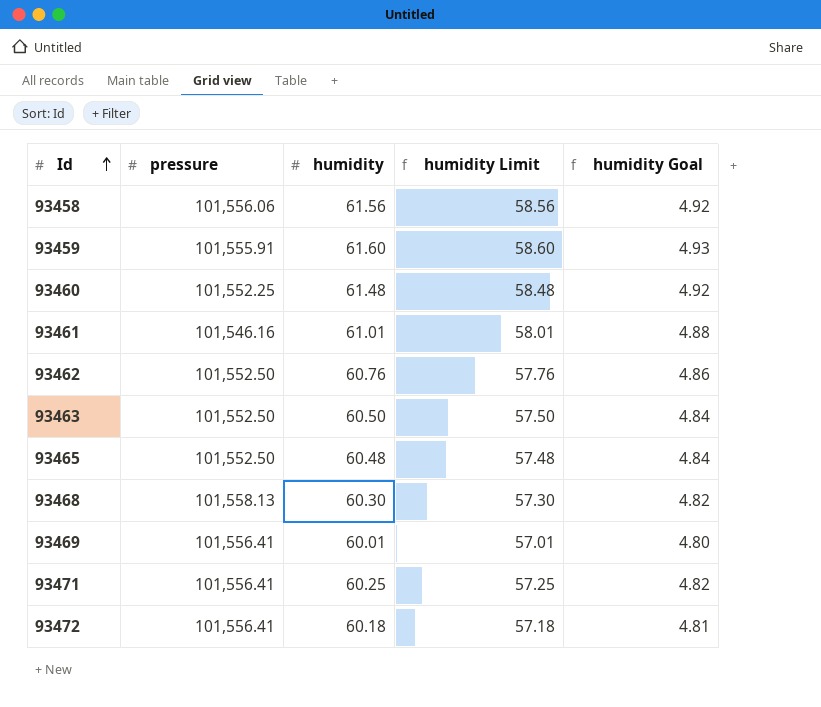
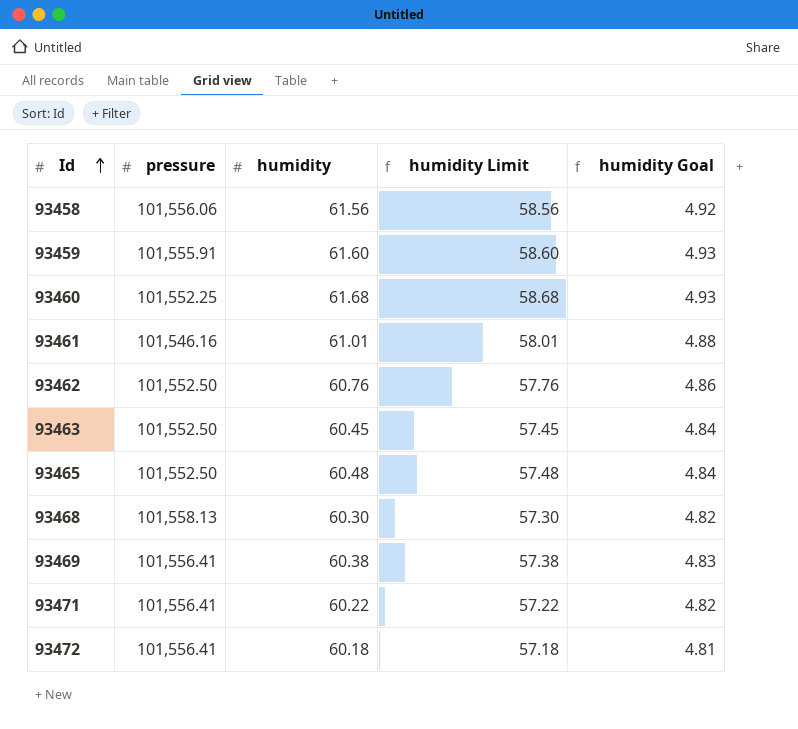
93460 | humidity: 61.48 -> 61.68
93460 | humidity Limit: 58.48 -> 58.68
93460 | humidity Goal: 4.92 -> 4.93
93463 | humidity: 60.50 -> 60.45
93463 | humidity Limit: 57.50 -> 57.45
93469 | humidity: 60.01 -> 60.38
93469 | humidity Limit: 57.01 -> 57.38
93469 | humidity Goal: 4.80 -> 4.83
93471 | humidity: 60.25 -> 60.22
93471 | humidity Limit: 57.25 -> 57.22

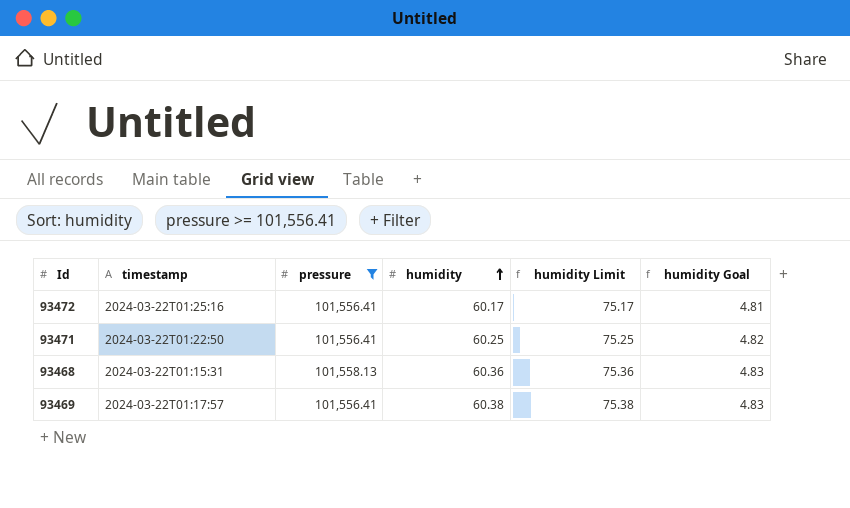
filter: none -> pressure >= 101,556.41
row order: Id ascending -> humidity ascending
column timestamp | position: none -> 2
column humidity Limit | formula: [humidity] - 3 -> [humidity] + 15
93472 | humidity: 60.18 -> 60.17
93471 | humidity: 60.22 -> 60.25
93468 | humidity: 60.30 -> 60.36
93468 | humidity Goal: 4.82 -> 4.83

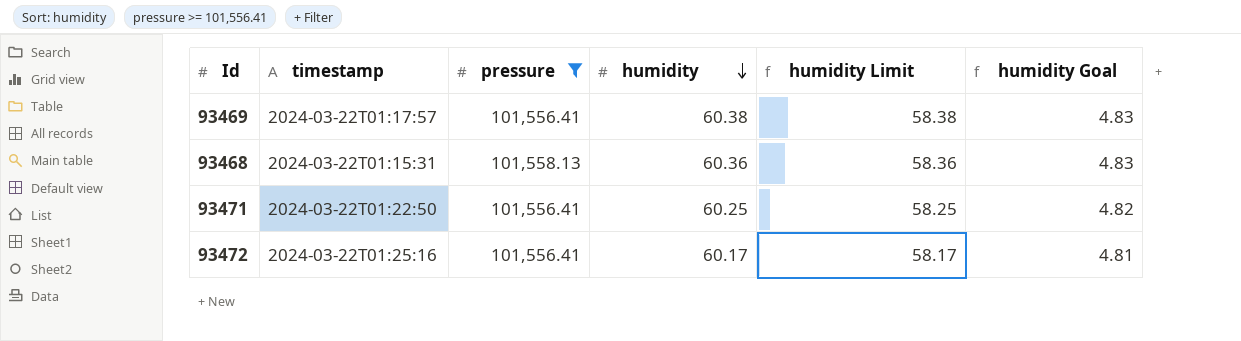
row order: humidity ascending -> humidity descending
column humidity Limit | formula: [humidity] + 15 -> [humidity] - 2

